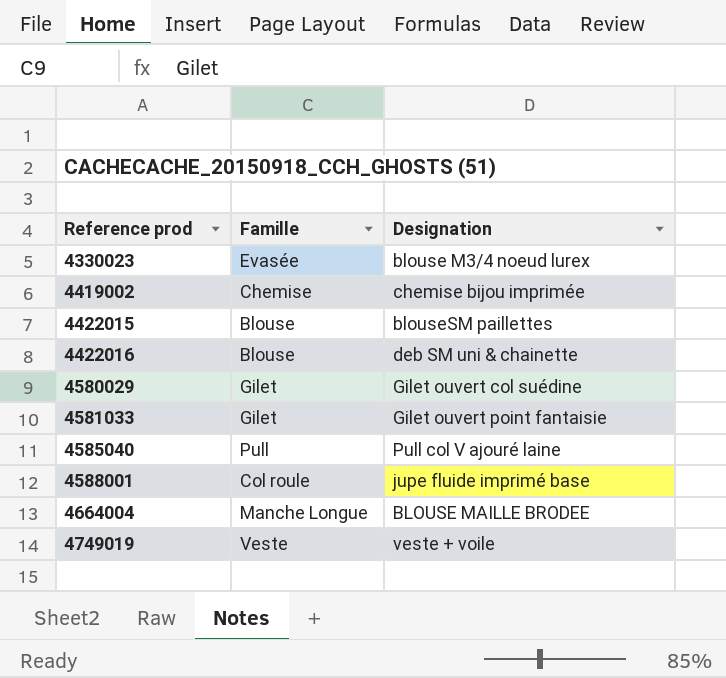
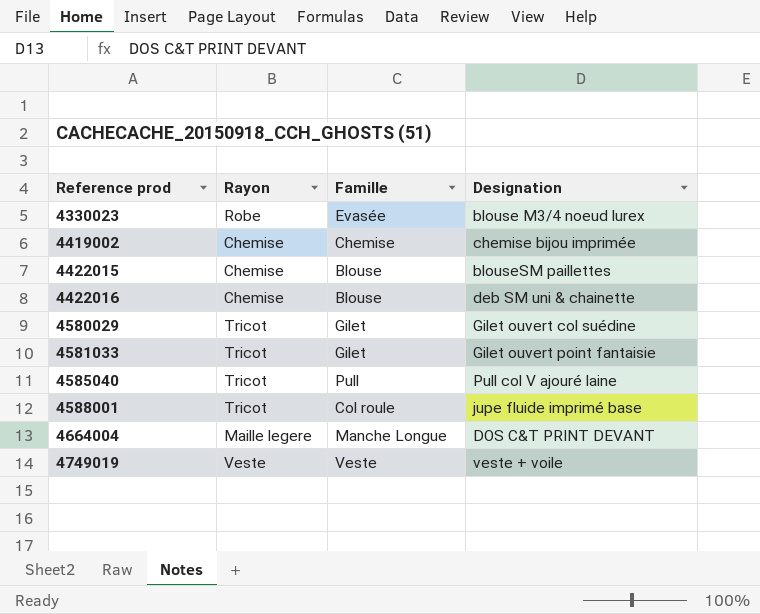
column Rayon | position: none -> 2
4664004 | Designation: BLOUSE MAILLE BRODEE -> DOS C&T PRINT DEVANT

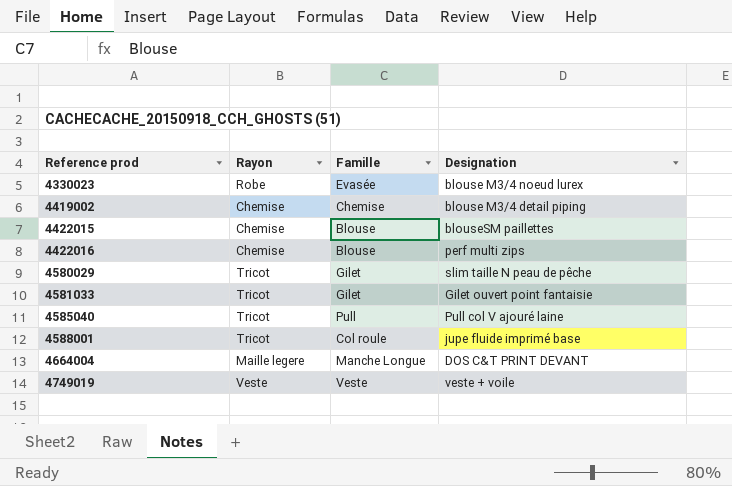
4419002 | Designation: chemise bijou imprimée -> blouse M3/4 detail piping
4422016 | Designation: deb SM uni & chainette -> perf multi zips
4580029 | Designation: Gilet ouvert col suédine -> slim taille N peau de pêche

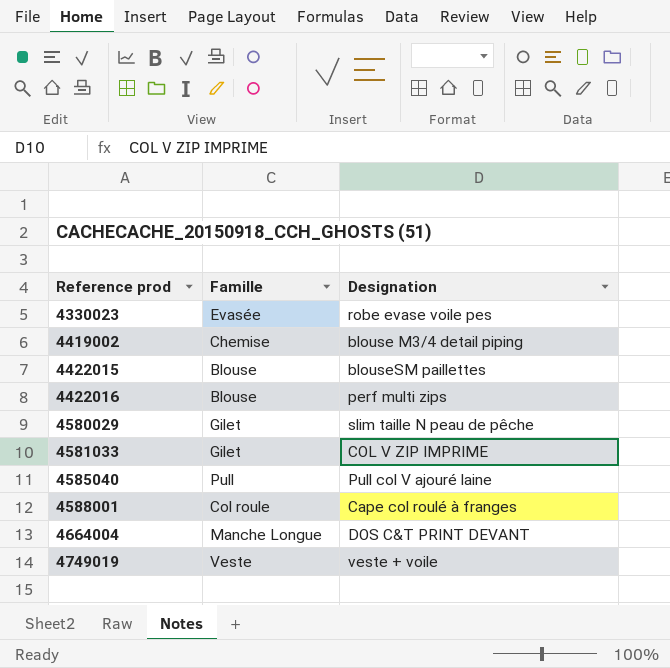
column Rayon | position: 2 -> none
4330023 | Designation: blouse M3/4 noeud lurex -> robe evase voile pes
4581033 | Designation: Gilet ouvert point fantaisie -> COL V ZIP IMPRIME
4588001 | Designation: jupe fluide imprimé base -> Cape col roulé à franges

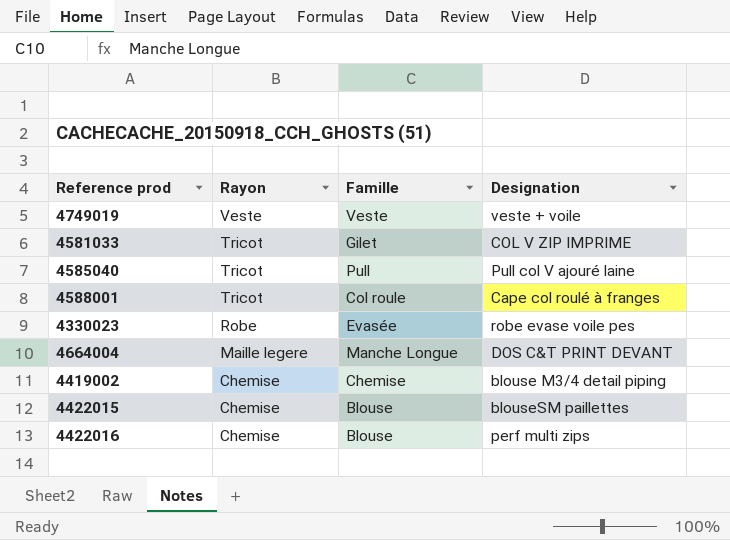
row order: Reference prod ascending -> Rayon descending
column Rayon | position: none -> 2
row 4580029: Gilet | slim taille N peau de pêche -> none

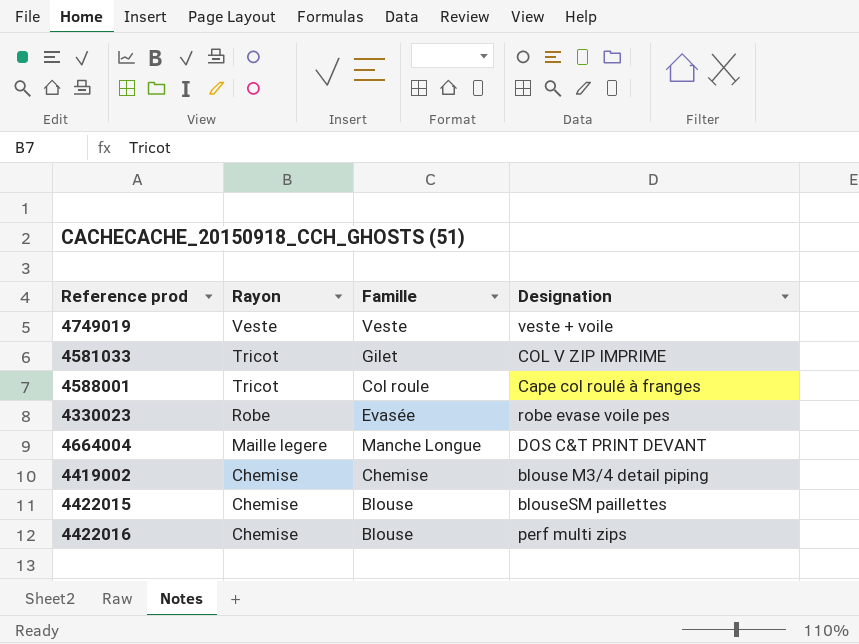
row 4585040: Tricot | Pull | Pull col V ajouré laine -> none

